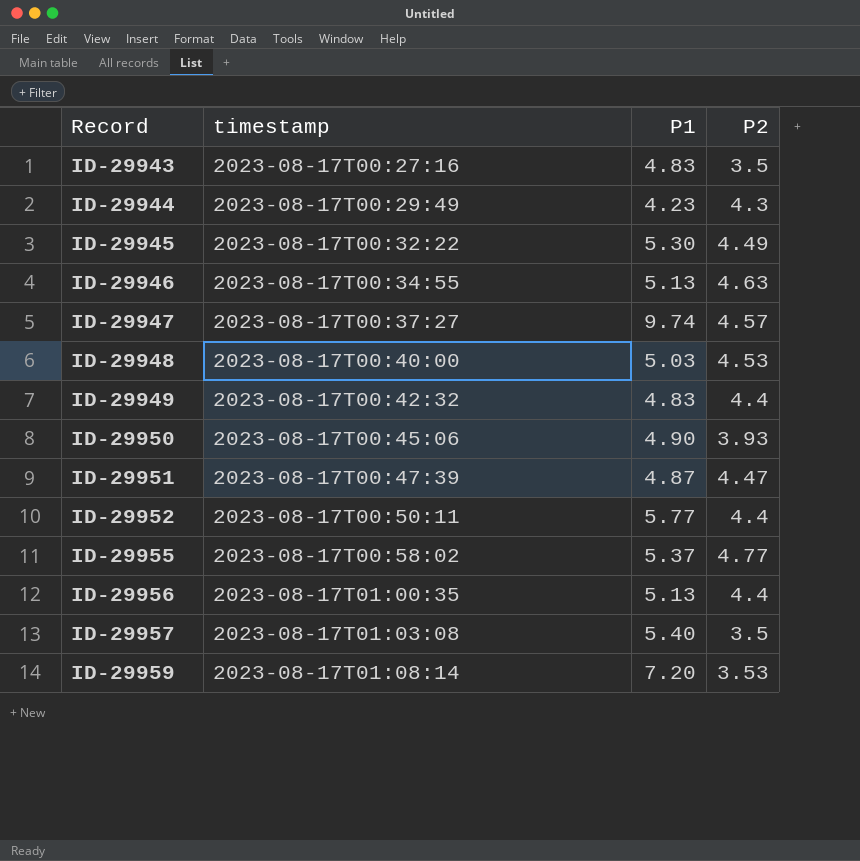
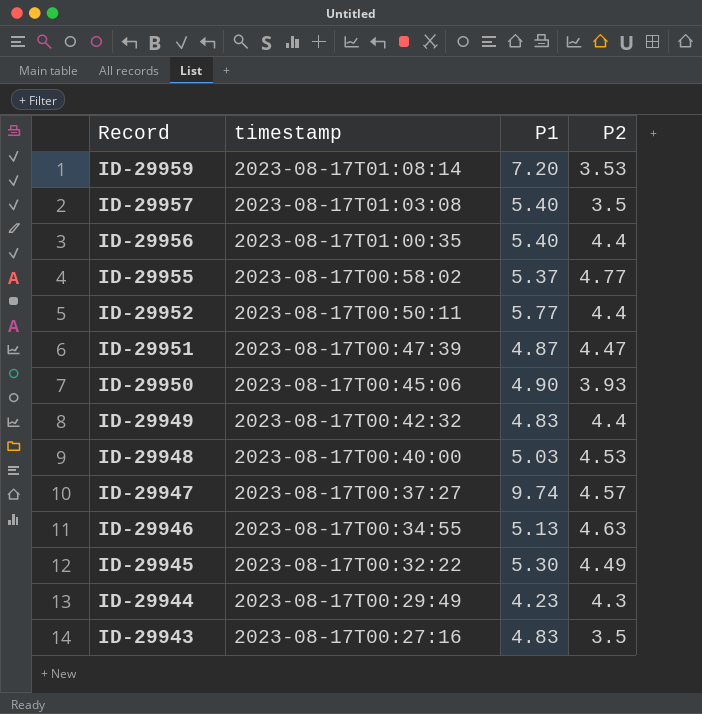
row order: Record ascending -> Record descending
ID-29956 | P1: 5.13 -> 5.40

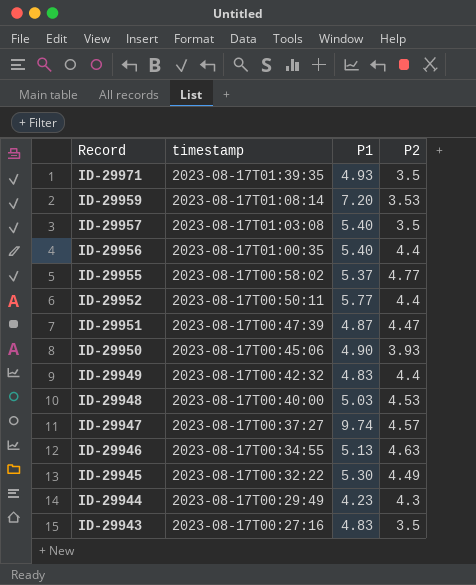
row ID-29971: none -> 2023-08-17T01:39:35 | 4.93 | 3.5

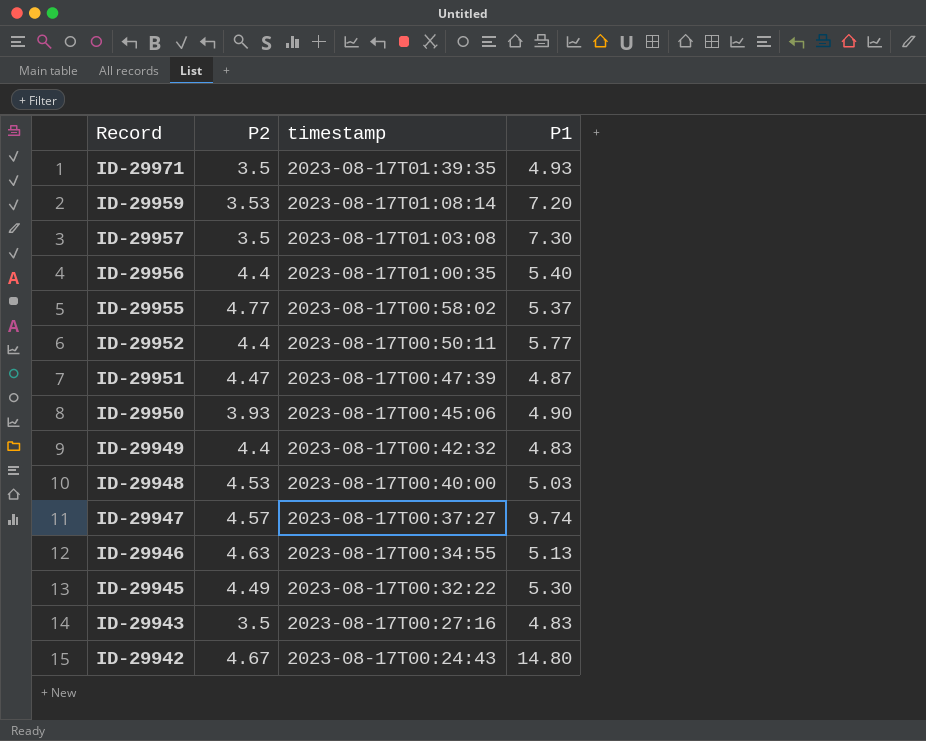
column P2 | position: 4 -> 2
row ID-29944: 2023-08-17T00:29:49 | 4.23 | 4.3 -> none
ID-29957 | P1: 5.40 -> 7.30
row ID-29942: none -> 4.67 | 2023-08-17T00:24:43 | 14.80

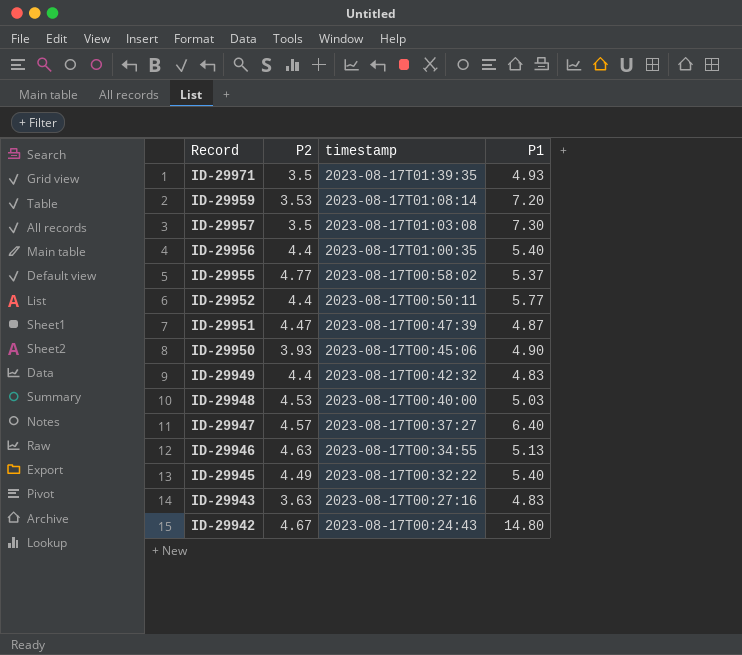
ID-29947 | P1: 9.74 -> 6.40
ID-29945 | P1: 5.30 -> 5.40
ID-29943 | P2: 3.5 -> 3.63

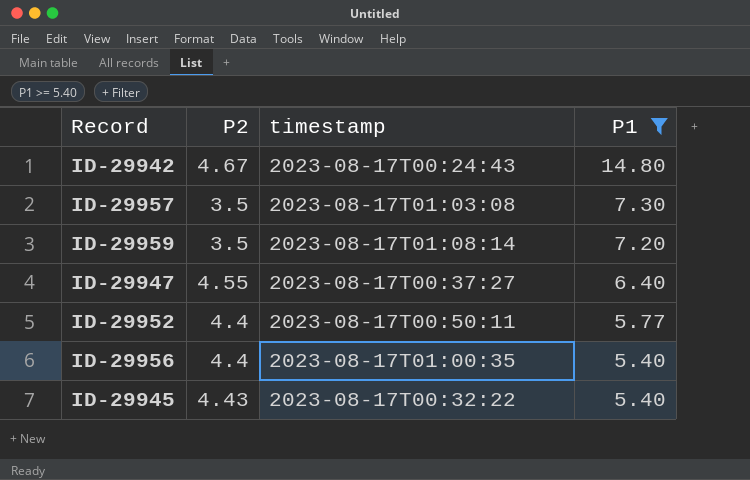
filter: none -> P1 >= 5.40
row order: Record descending -> P1 descending
ID-29959 | P2: 3.53 -> 3.5
ID-29947 | P2: 4.57 -> 4.55
ID-29945 | P2: 4.49 -> 4.43

